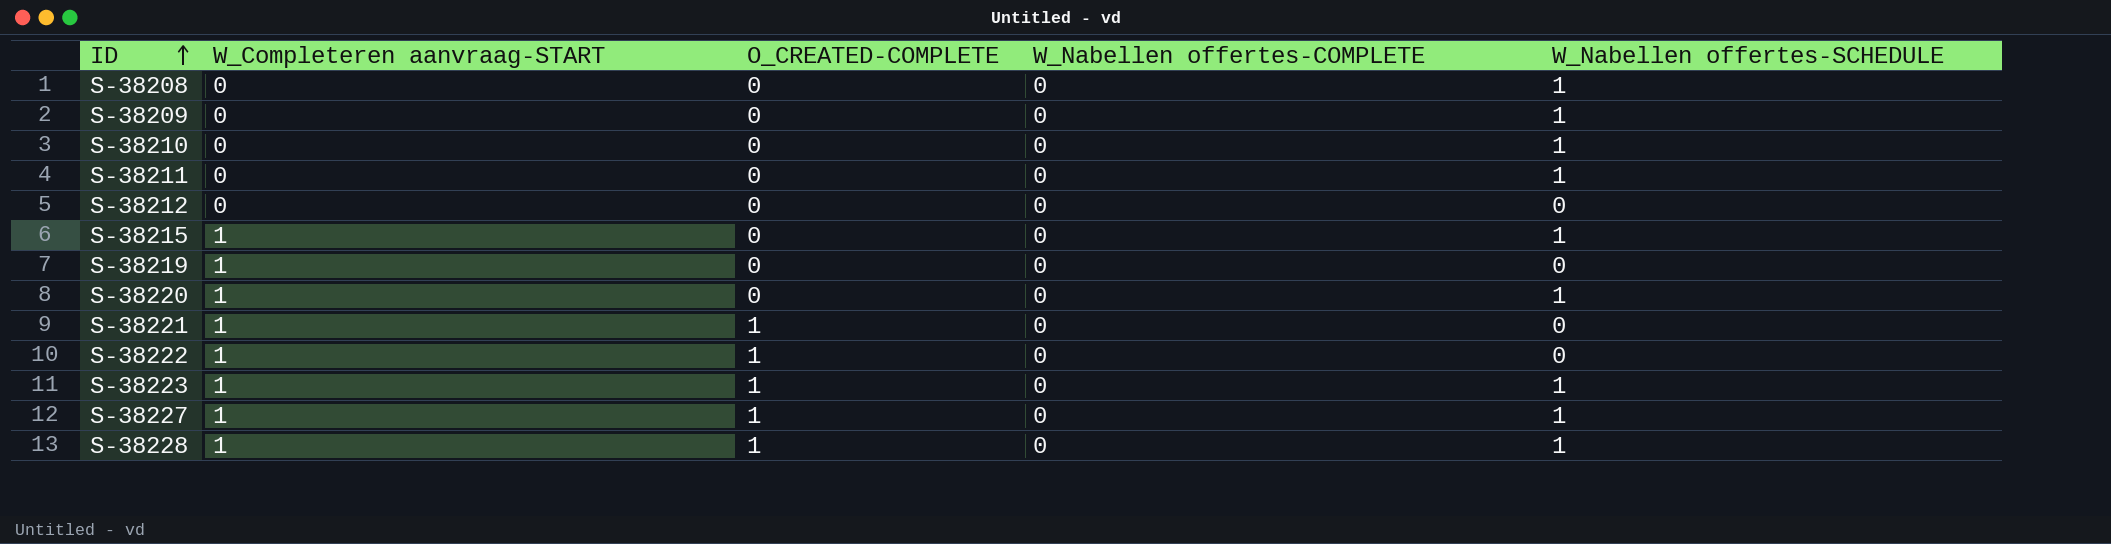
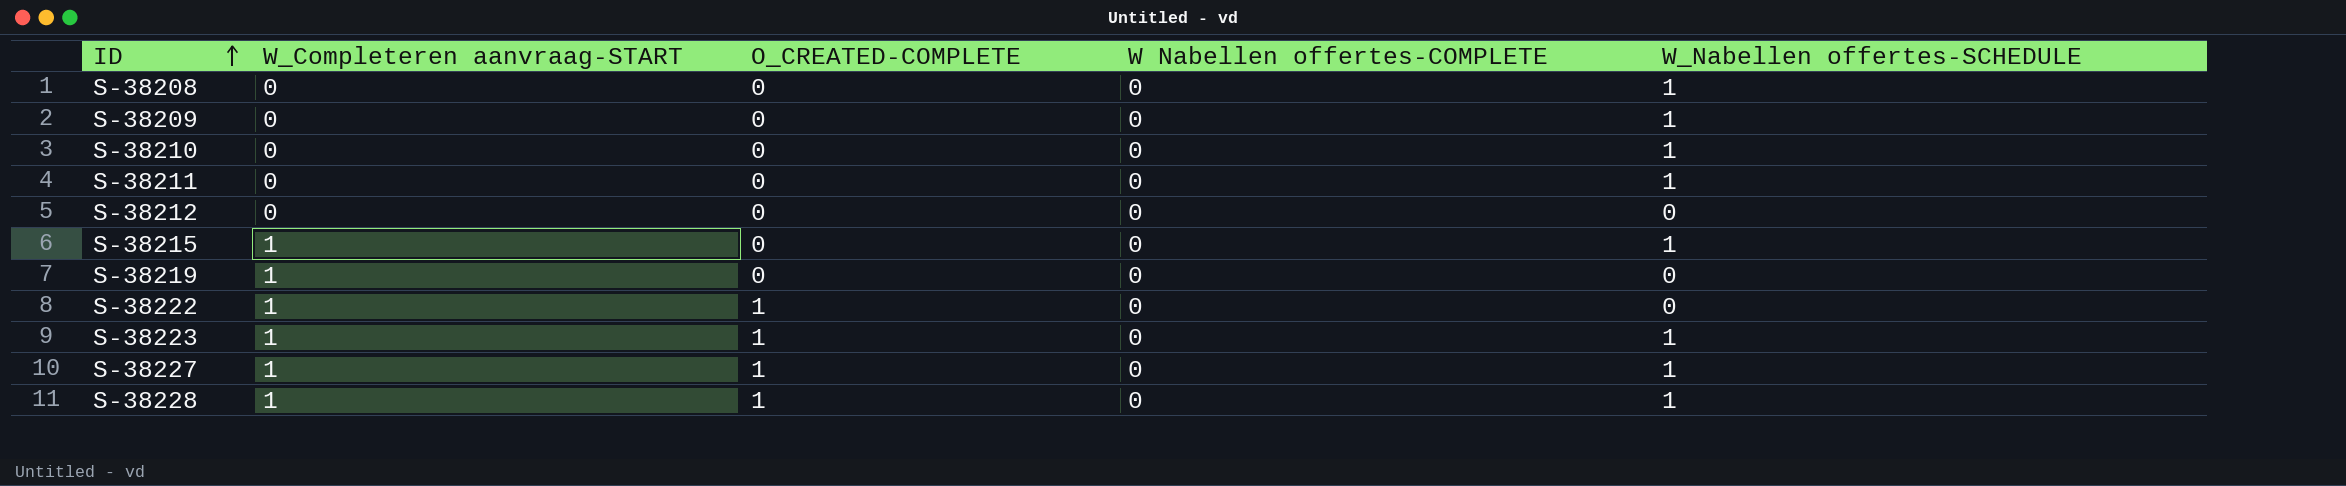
column name: W_Nabellen offertes-COMPLETE -> W Nabellen offertes-COMPLETE
row S-38220: 1 | 0 | 0 | 1 -> none
row S-38221: 1 | 1 | 0 | 0 -> none

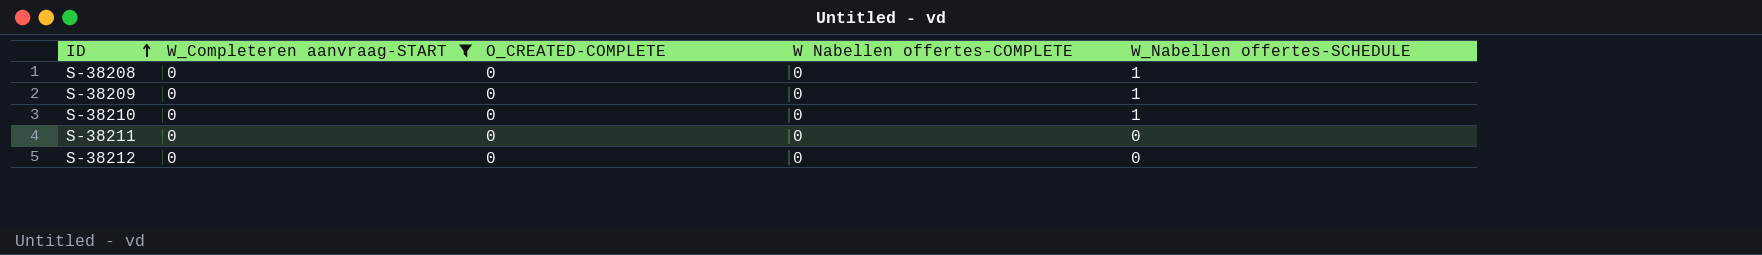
filter: none -> W_Completeren aanvraag-START = 0
S-38211 | W_Nabellen offertes-SCHEDULE: 1 -> 0

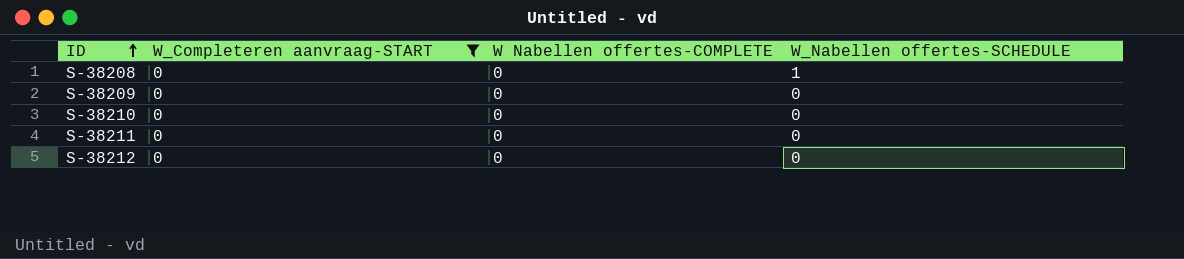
column O_CREATED-COMPLETE | position: 3 -> none
S-38209 | W_Nabellen offertes-SCHEDULE: 1 -> 0
S-38210 | W_Nabellen offertes-SCHEDULE: 1 -> 0

